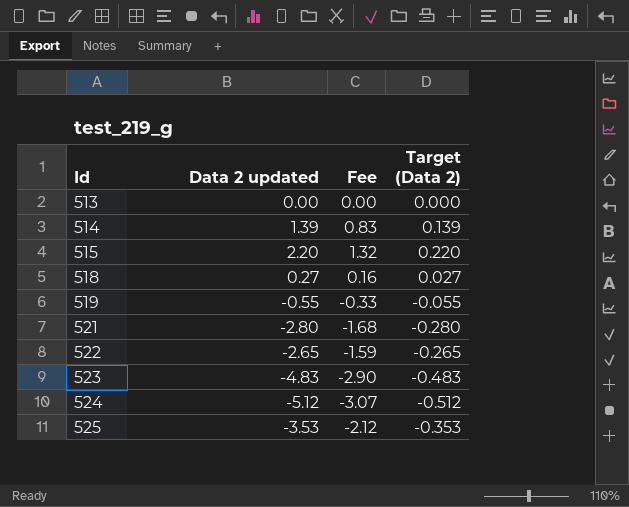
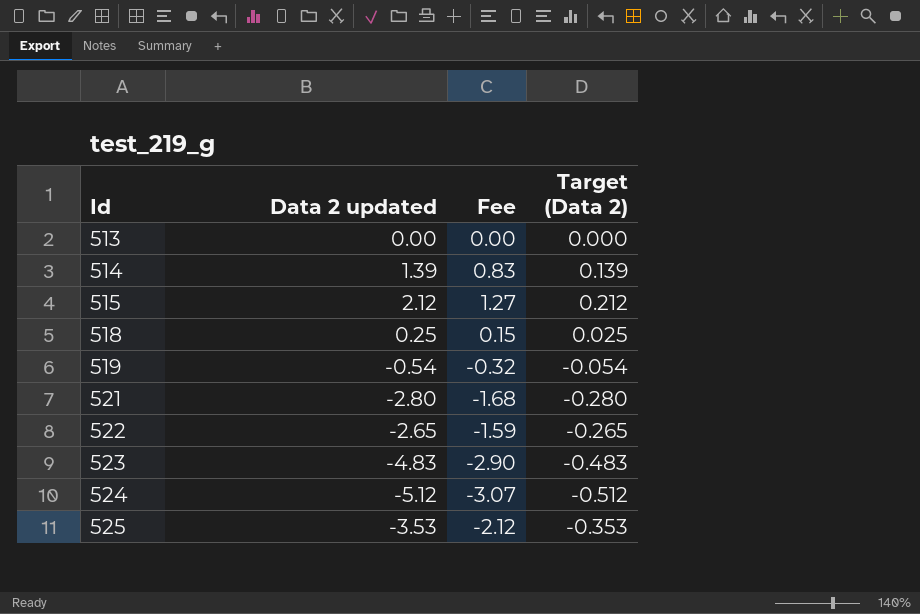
515 | Data 2 updated: 2.20 -> 2.12
515 | Fee: 1.32 -> 1.27
515 | Target (Data 2): 0.220 -> 0.212
518 | Data 2 updated: 0.27 -> 0.25
518 | Fee: 0.16 -> 0.15
518 | Target (Data 2): 0.027 -> 0.025
519 | Data 2 updated: -0.55 -> -0.54
519 | Fee: -0.33 -> -0.32
519 | Target (Data 2): -0.055 -> -0.054

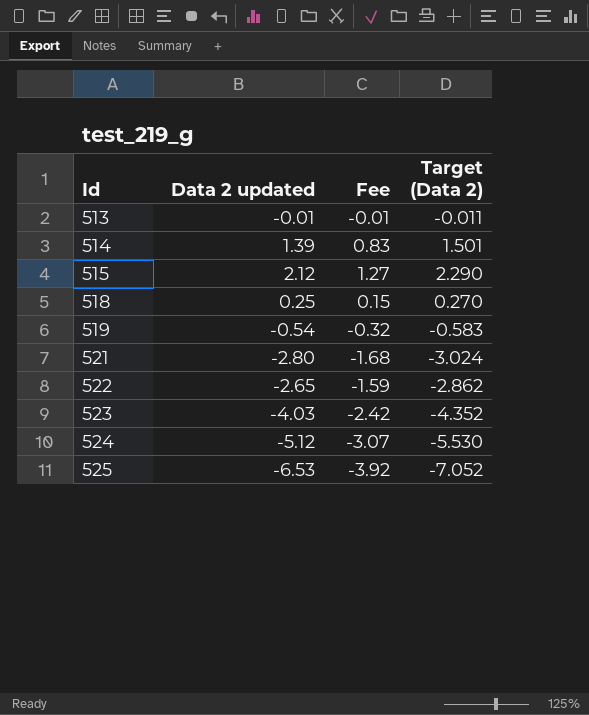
column Target (Data 2) | formula: [Data 2 updated] * 0.1 -> [Data 2 updated] * 1.08
513 | Data 2 updated: 0.00 -> -0.01
513 | Fee: 0.00 -> -0.01
523 | Data 2 updated: -4.83 -> -4.03
523 | Fee: -2.90 -> -2.42
525 | Data 2 updated: -3.53 -> -6.53
525 | Fee: -2.12 -> -3.92

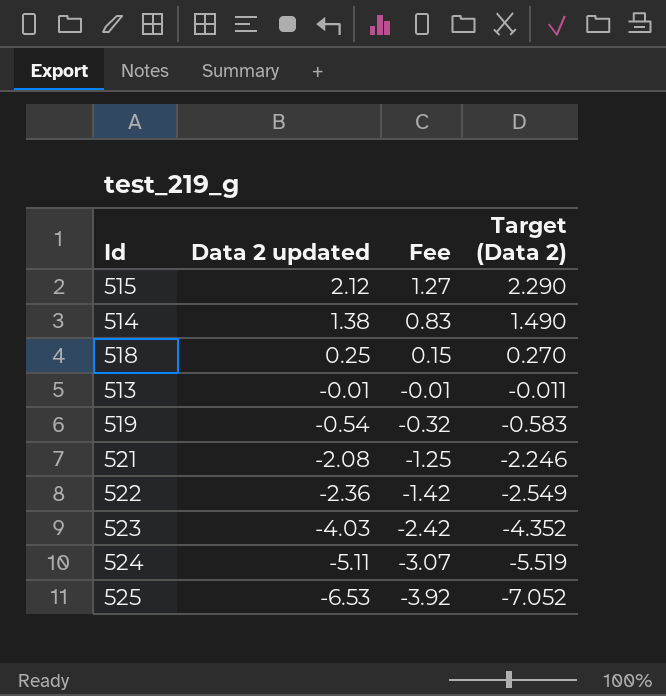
row order: Id ascending -> Data 2 updated descending
514 | Data 2 updated: 1.39 -> 1.38
514 | Target (Data 2): 1.501 -> 1.490
521 | Data 2 updated: -2.80 -> -2.08
521 | Fee: -1.68 -> -1.25
521 | Target (Data 2): -3.024 -> -2.246
522 | Data 2 updated: -2.65 -> -2.36
522 | Fee: -1.59 -> -1.42
522 | Target (Data 2): -2.862 -> -2.549
524 | Data 2 updated: -5.12 -> -5.11
524 | Target (Data 2): -5.530 -> -5.519

